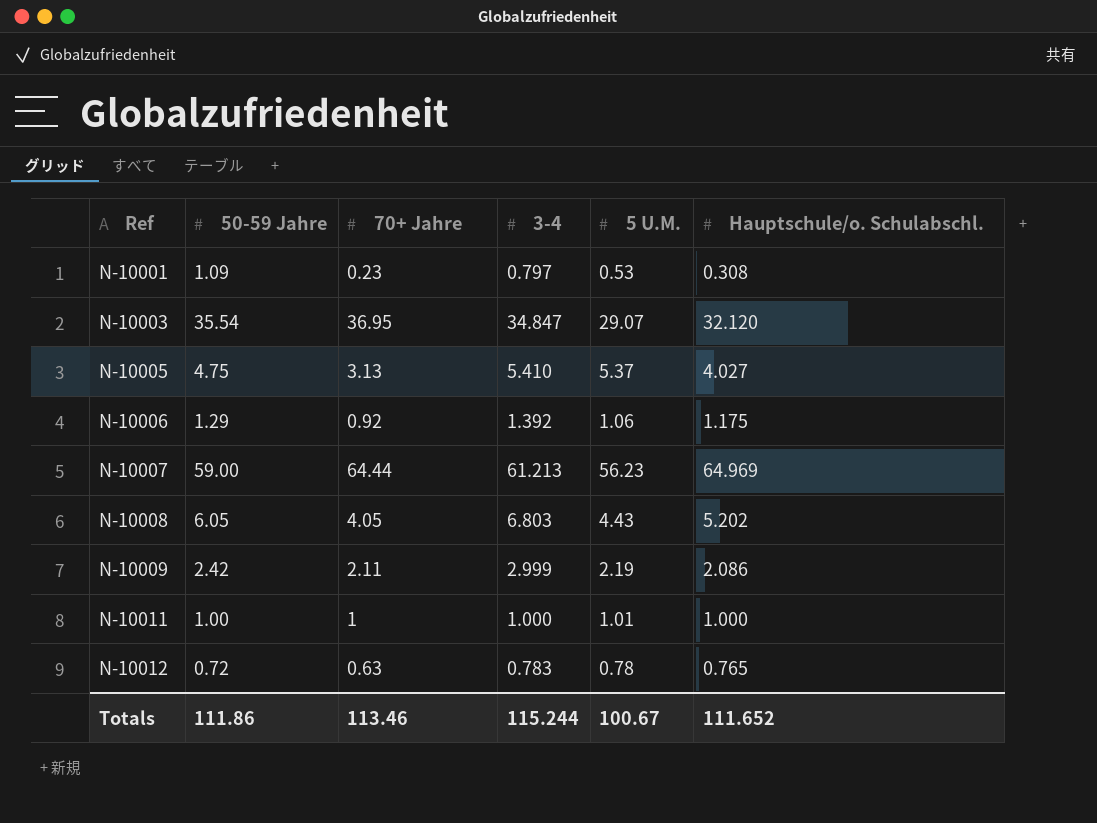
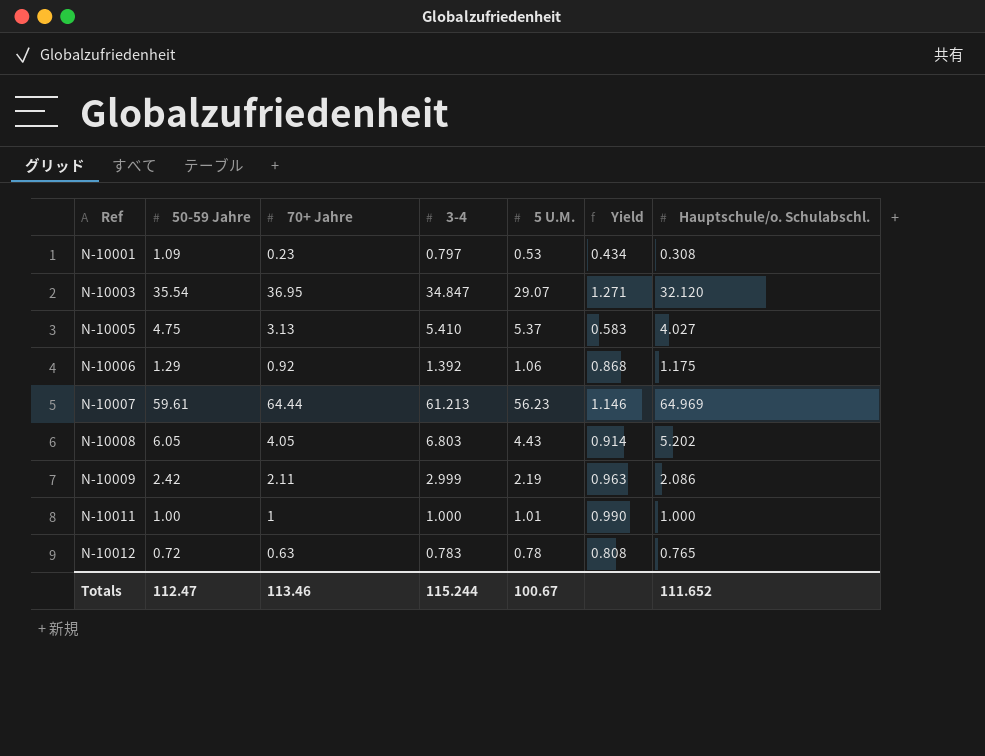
column Yield | formula: none -> [70+ Jahre] / [5 U.M.]
N-10007 | 50-59 Jahre: 59.00 -> 59.61
Totals | 50-59 Jahre: 111.86 -> 112.47

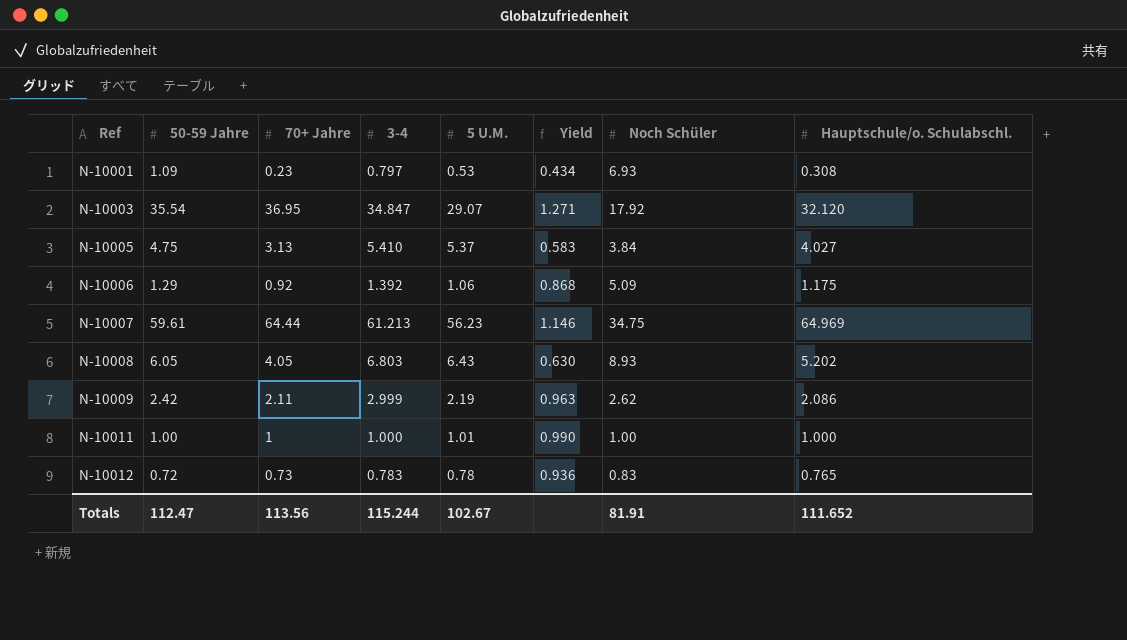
column Noch Schüler | position: none -> 7
N-10008 | 5 U.M.: 4.43 -> 6.43
N-10008 | Yield: 0.914 -> 0.630
N-10012 | 70+ Jahre: 0.63 -> 0.73
N-10012 | Yield: 0.808 -> 0.936
Totals | 70+ Jahre: 113.46 -> 113.56
Totals | 5 U.M.: 100.67 -> 102.67

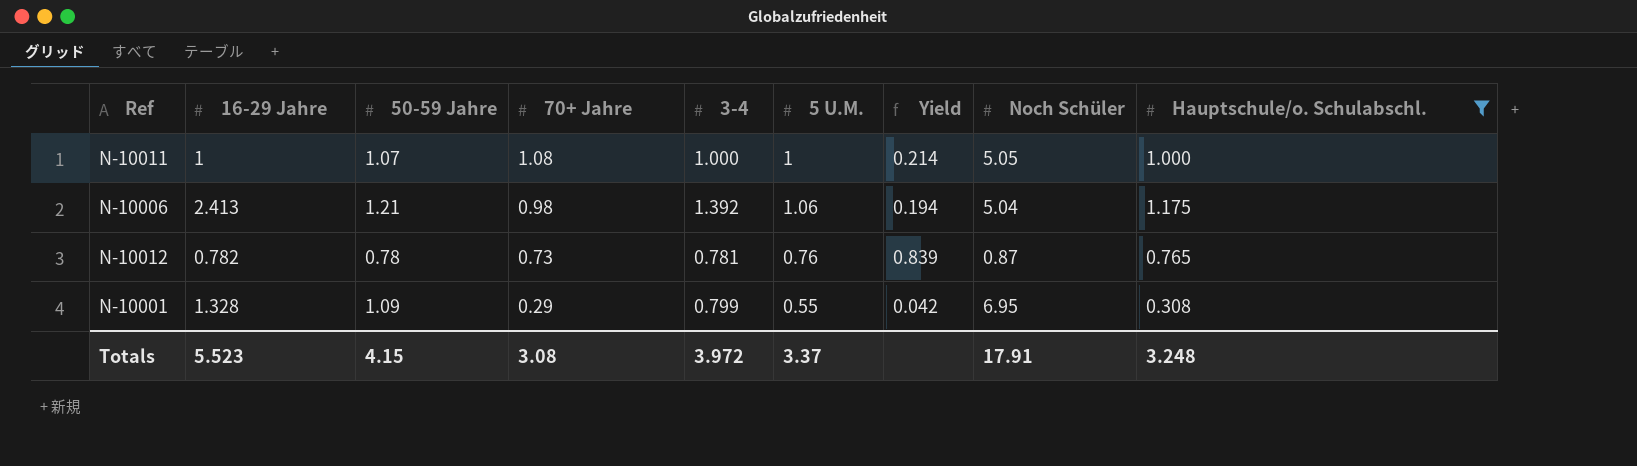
filter: none -> Hauptschule/o. Schulabschl. <= 1.175
row order: Ref ascending -> 70+ Jahre descending
column 16-29 Jahre | position: none -> 2
column Yield | formula: [70+ Jahre] / [5 U.M.] -> [70+ Jahre] / [Noch Schüler]
N-10011 | 50-59 Jahre: 1.00 -> 1.07
N-10011 | 70+ Jahre: 1 -> 1.08
N-10011 | 5 U.M.: 1.01 -> 1
N-10011 | Noch Schüler: 1.00 -> 5.05
N-10006 | 50-59 Jahre: 1.29 -> 1.21
N-10006 | 70+ Jahre: 0.92 -> 0.98
N-10006 | Noch Schüler: 5.09 -> 5.04
N-10012 | 50-59 Jahre: 0.72 -> 0.78
N-10012 | 3-4: 0.783 -> 0.781
N-10012 | 5 U.M.: 0.78 -> 0.76
N-10012 | Noch Schüler: 0.83 -> 0.87
N-10001 | 70+ Jahre: 0.23 -> 0.29
N-10001 | 3-4: 0.797 -> 0.799
N-10001 | 5 U.M.: 0.53 -> 0.55
N-10001 | Noch Schüler: 6.93 -> 6.95
Totals | 50-59 Jahre: 112.47 -> 4.15
Totals | 70+ Jahre: 113.56 -> 3.08
Totals | 3-4: 115.244 -> 3.972
Totals | 5 U.M.: 102.67 -> 3.37
Totals | Noch Schüler: 81.91 -> 17.91
Totals | Hauptschule/o. Schulabschl.: 111.652 -> 3.248

